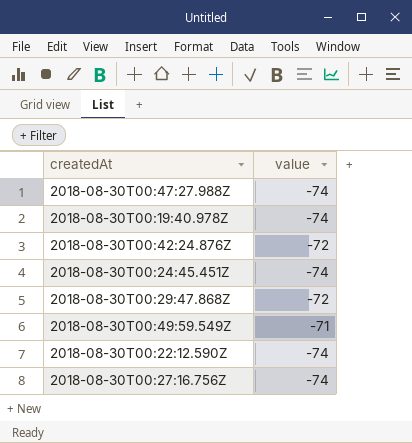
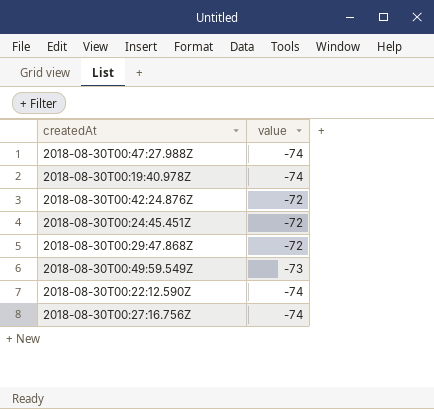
2018-08-30T00:24:45.451Z | value: -74 -> -72
2018-08-30T00:49:59.549Z | value: -71 -> -73

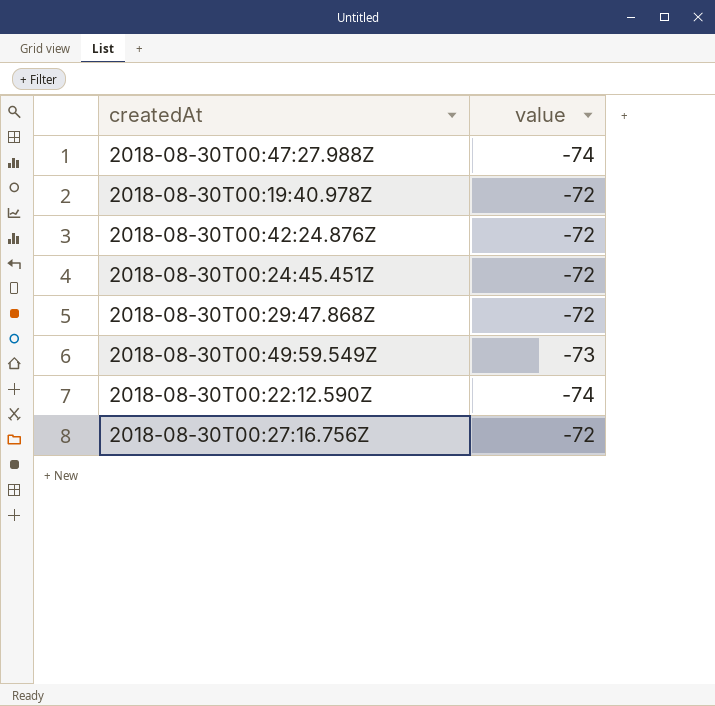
2018-08-30T00:19:40.978Z | value: -74 -> -72
2018-08-30T00:27:16.756Z | value: -74 -> -72

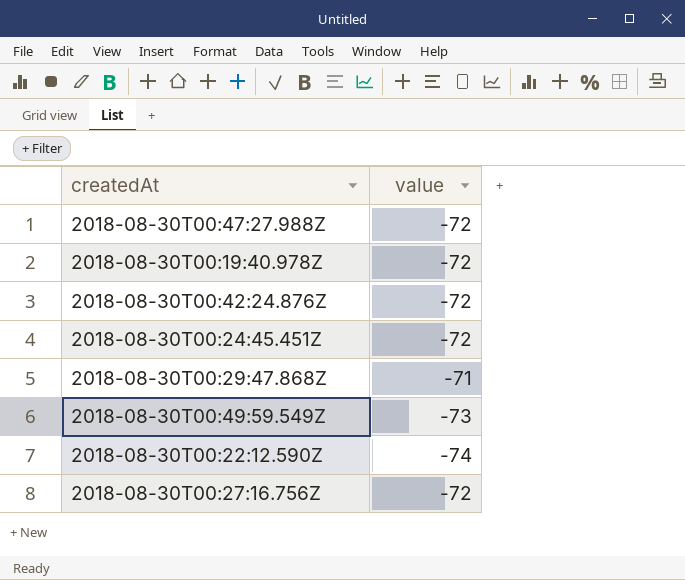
2018-08-30T00:47:27.988Z | value: -74 -> -72
2018-08-30T00:29:47.868Z | value: -72 -> -71

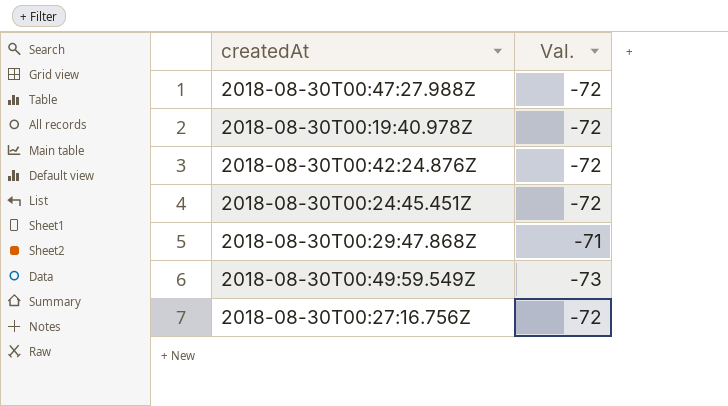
column name: value -> Val.
row 2018-08-30T00:22:12.590Z: -74 -> none

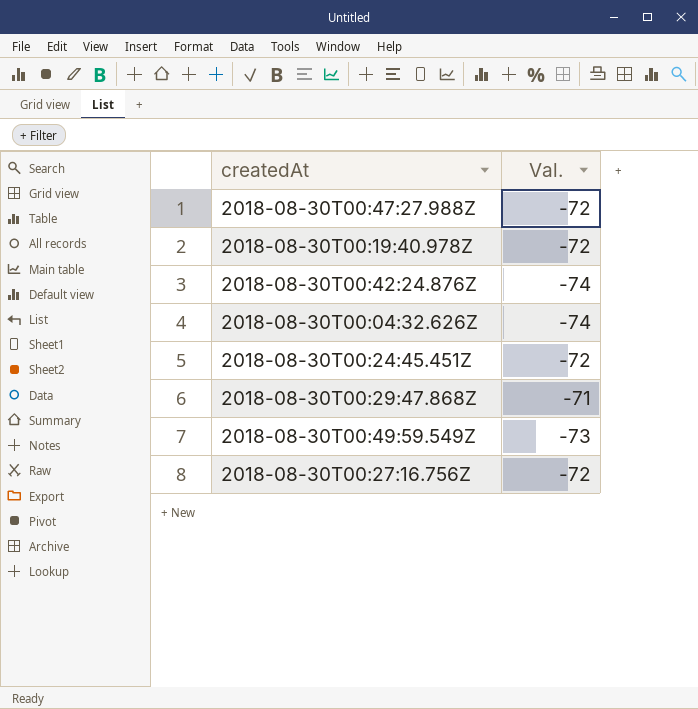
2018-08-30T00:42:24.876Z | Val.: -72 -> -74
row 2018-08-30T00:04:32.626Z: none -> -74

